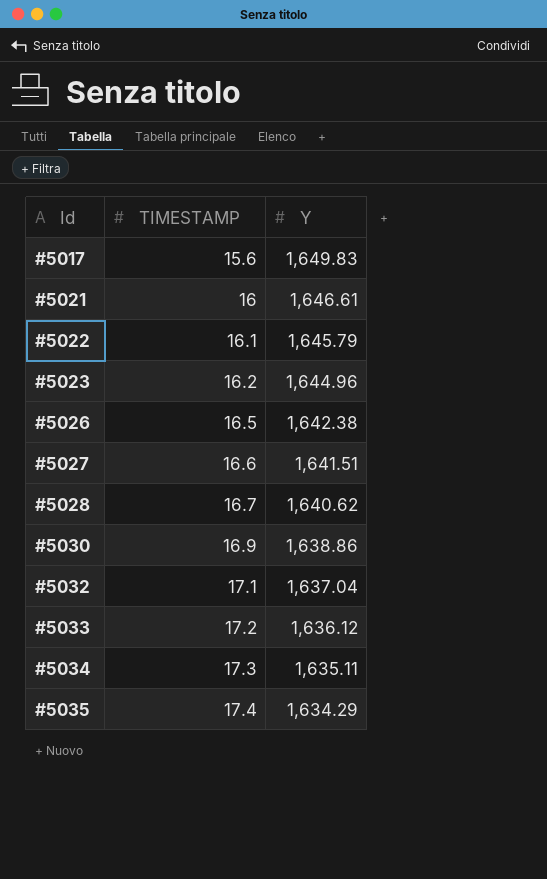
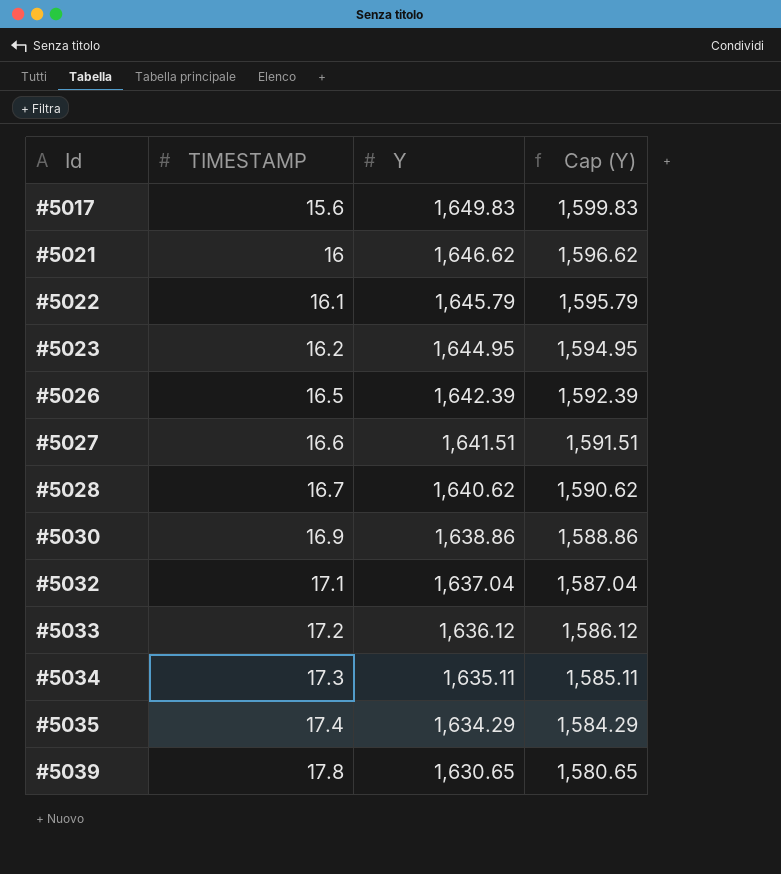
column Cap (Y) | formula: none -> [Y] - 50
#5021 | Y: 1,646.61 -> 1,646.62
#5023 | Y: 1,644.96 -> 1,644.95
#5026 | Y: 1,642.38 -> 1,642.39
row #5039: none -> 17.8 | 1,630.65 | 1,580.65

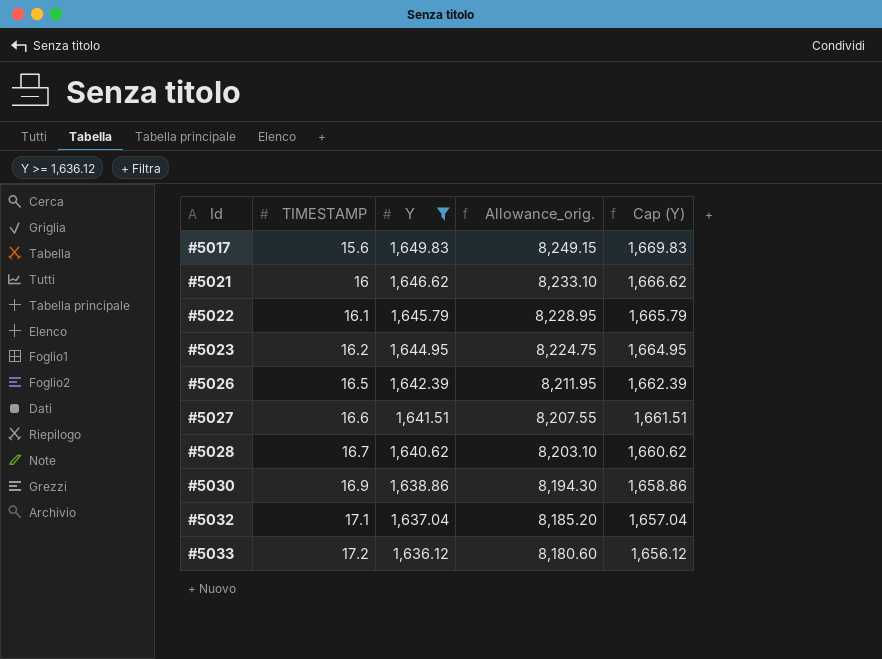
filter: none -> Y >= 1,636.12
column Allowance_orig. | formula: none -> [Y] * 5
column Cap (Y) | formula: [Y] - 50 -> [Y] + 20

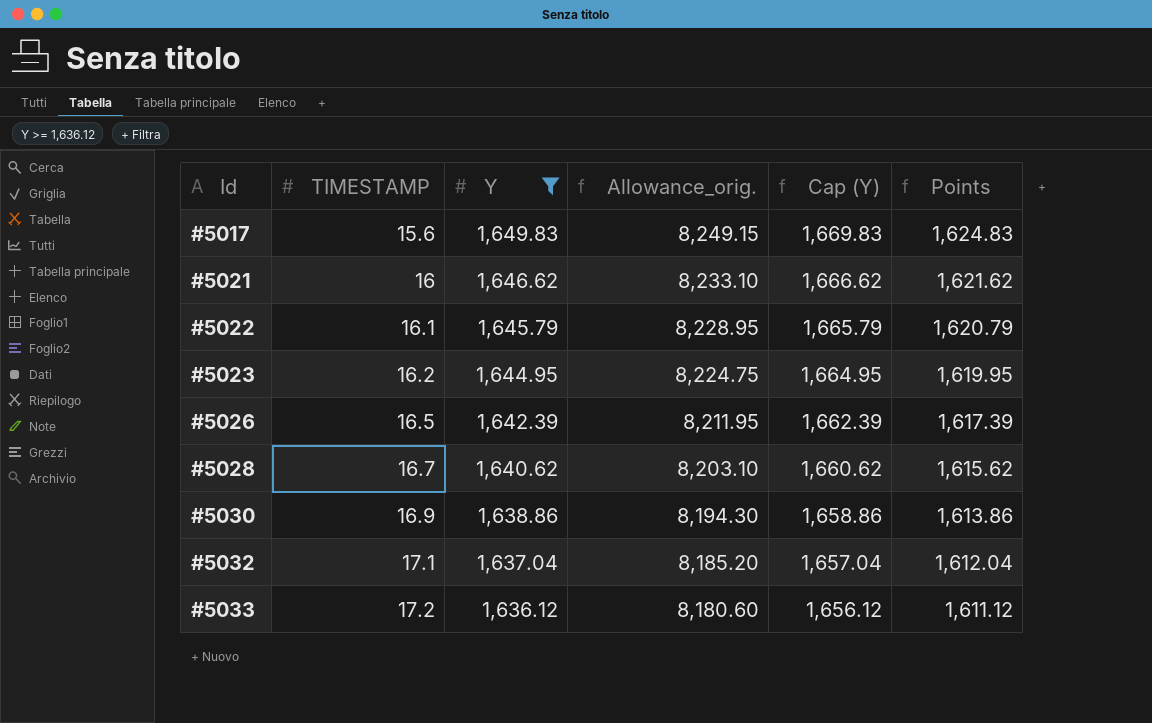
column Points | formula: none -> [Y] - 25
row #5027: 16.6 | 1,641.51 | 8,207.55 | 1,661.51 -> none

